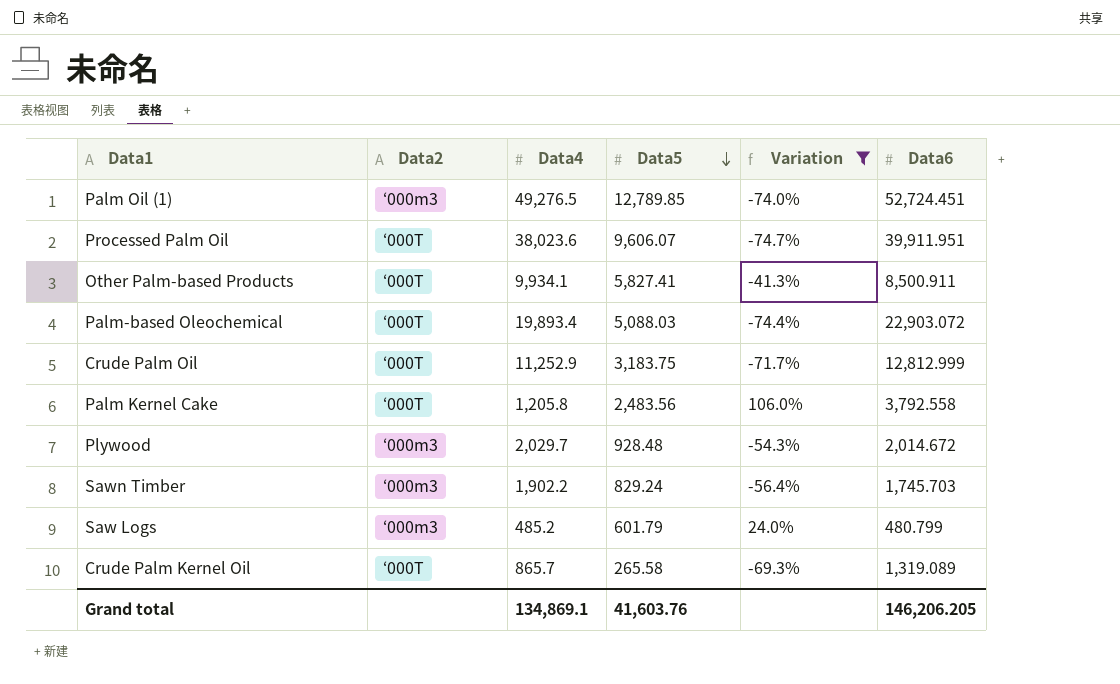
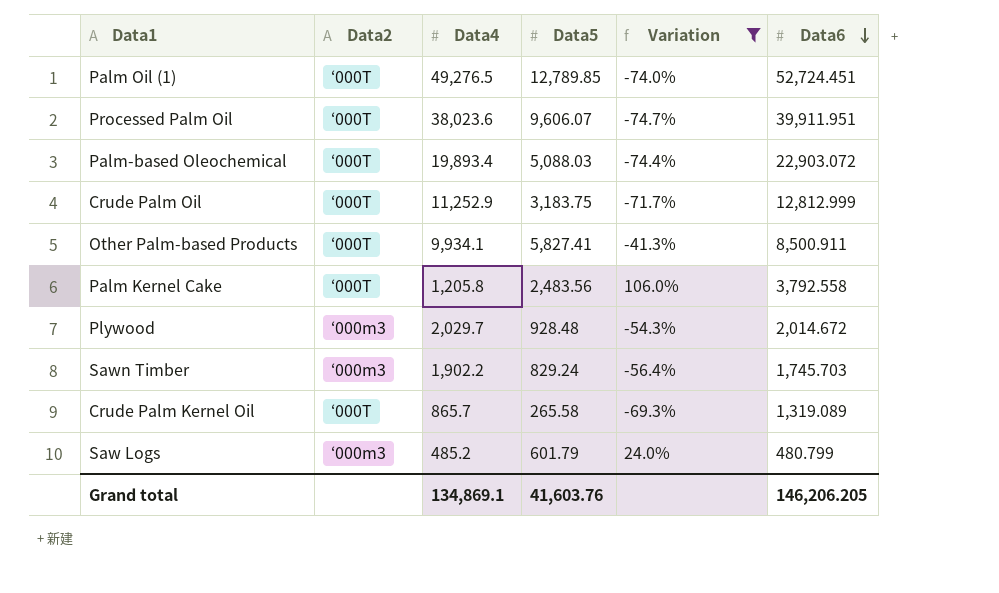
row order: Data5 descending -> Data6 descending
Palm Oil (1) | Data2: ‘000m3 -> ‘000T

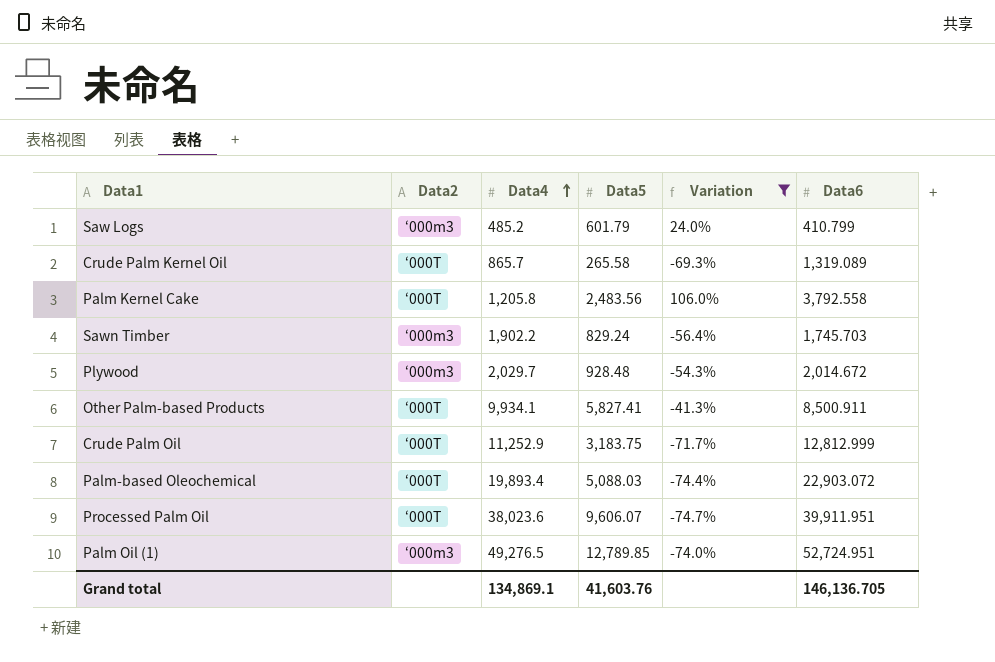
row order: Data6 descending -> Data4 ascending
Saw Logs | Data6: 480.799 -> 410.799
Palm Oil (1) | Data2: ‘000T -> ‘000m3
Palm Oil (1) | Data6: 52,724.451 -> 52,724.951
Grand total | Data6: 146,206.205 -> 146,136.705

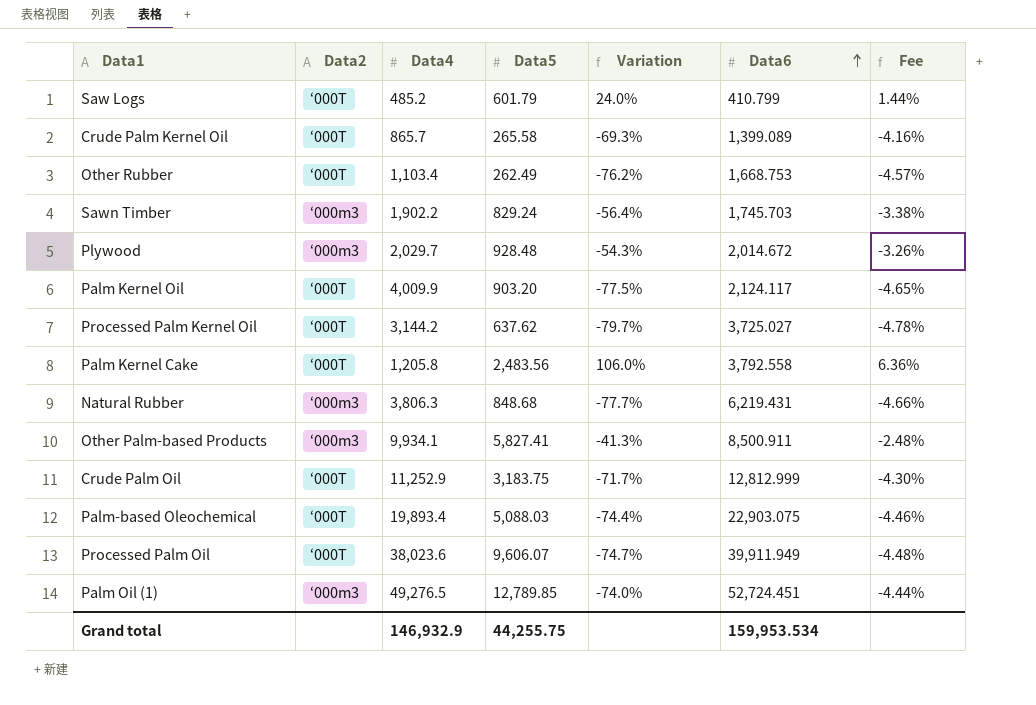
filter: Variation >= -74.7% -> none
row order: Data4 ascending -> Data6 ascending
column Fee | formula: none -> [Variation] * 0.06
Saw Logs | Data2: ‘000m3 -> ‘000T
Crude Palm Kernel Oil | Data6: 1,319.089 -> 1,399.089
Other Palm-based Products | Data2: ‘000T -> ‘000m3
Palm-based Oleochemical | Data6: 22,903.072 -> 22,903.075
Processed Palm Oil | Data6: 39,911.951 -> 39,911.949
Palm Oil (1) | Data6: 52,724.951 -> 52,724.451
Grand total | Data4: 134,869.1 -> 146,932.9
Grand total | Data5: 41,603.76 -> 44,255.75
Grand total | Data6: 146,136.705 -> 159,953.534

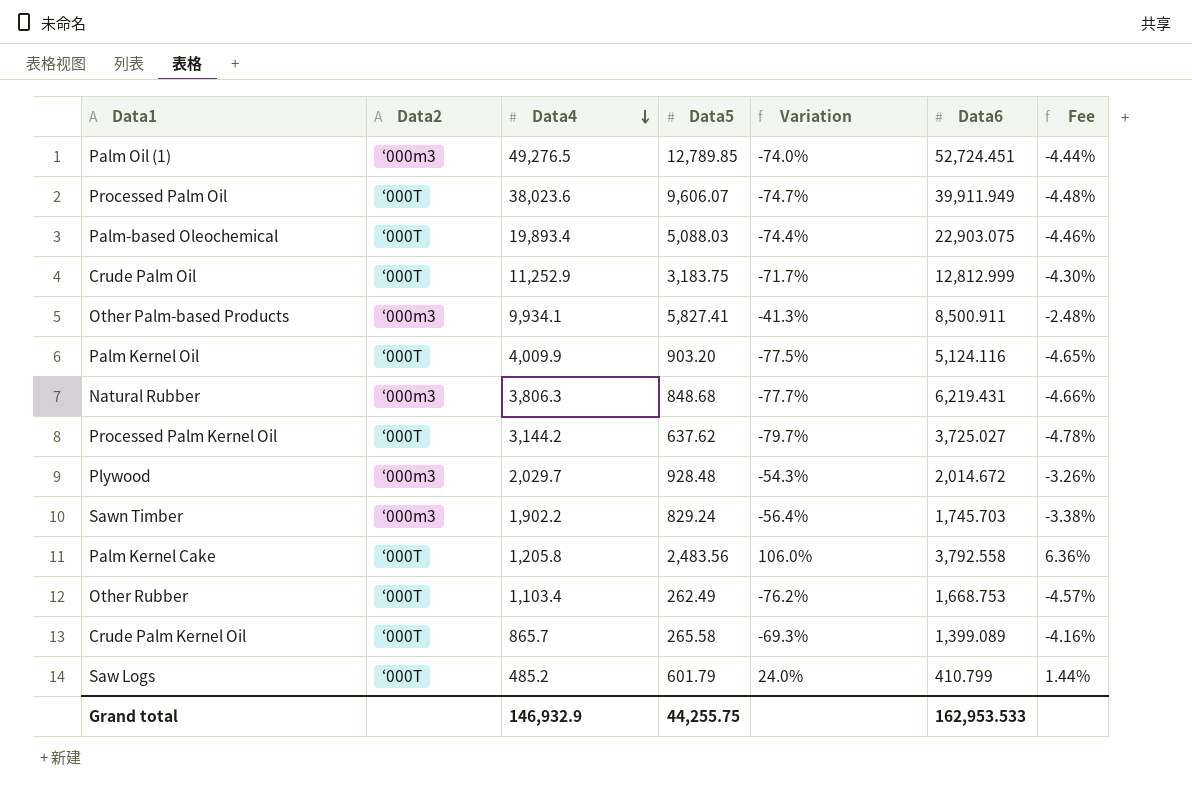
row order: Data6 ascending -> Data4 descending
Palm Kernel Oil | Data6: 2,124.117 -> 5,124.116
Grand total | Data6: 159,953.534 -> 162,953.533

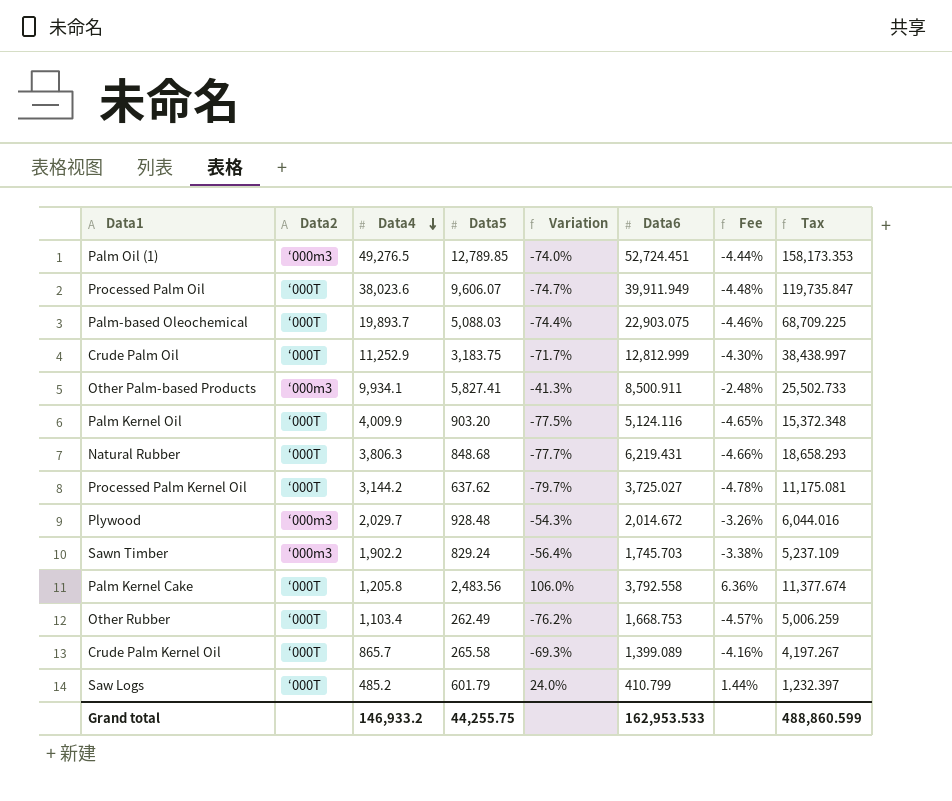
column Tax | formula: none -> [Data6] * 3
Palm-based Oleochemical | Data4: 19,893.4 -> 19,893.7
Natural Rubber | Data2: ‘000m3 -> ‘000T
Grand total | Data4: 146,932.9 -> 146,933.2

